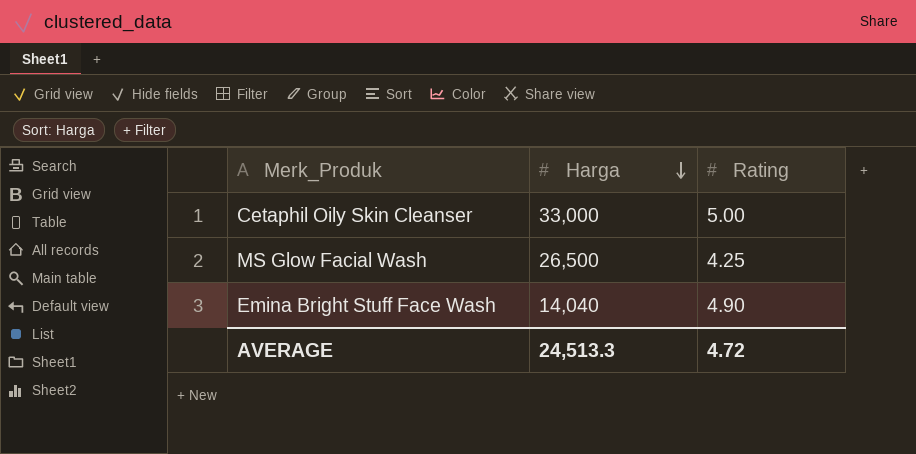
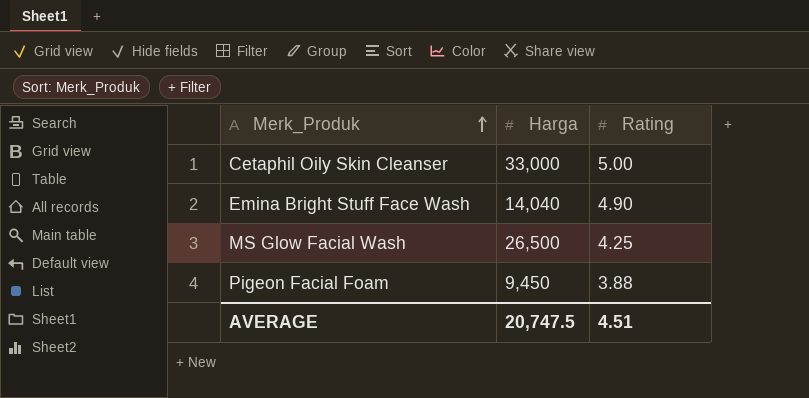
row order: Harga descending -> Merk_Produk ascending
row Pigeon Facial Foam: none -> 9,450 | 3.88
AVERAGE | Harga: 24,513.3 -> 20,747.5
AVERAGE | Rating: 4.72 -> 4.51

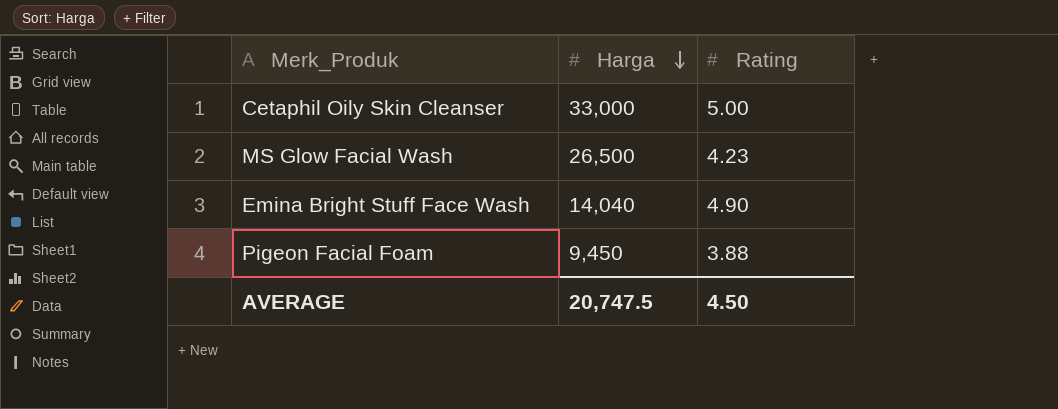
row order: Merk_Produk ascending -> Harga descending
MS Glow Facial Wash | Rating: 4.25 -> 4.23
AVERAGE | Rating: 4.51 -> 4.50

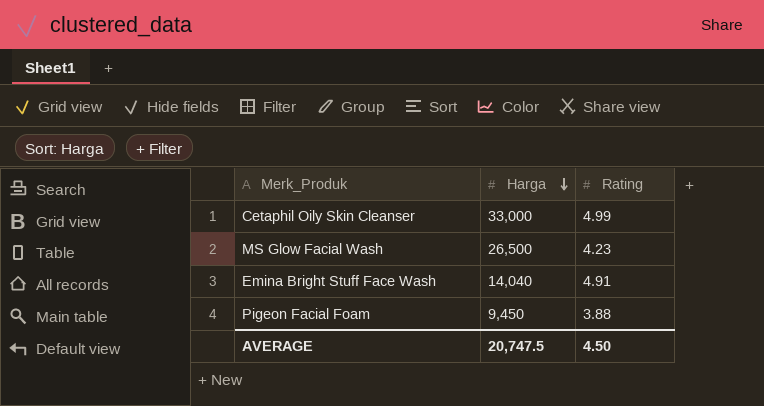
Cetaphil Oily Skin Cleanser | Rating: 5.00 -> 4.99
Emina Bright Stuff Face Wash | Rating: 4.90 -> 4.91

